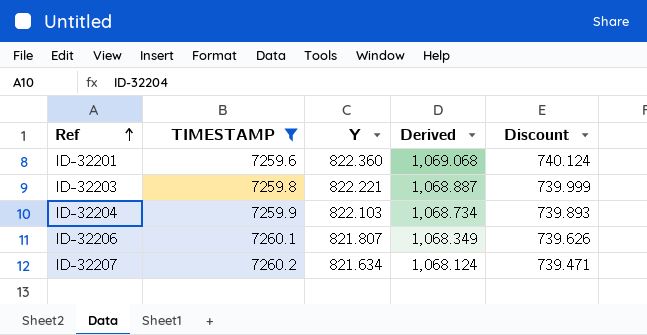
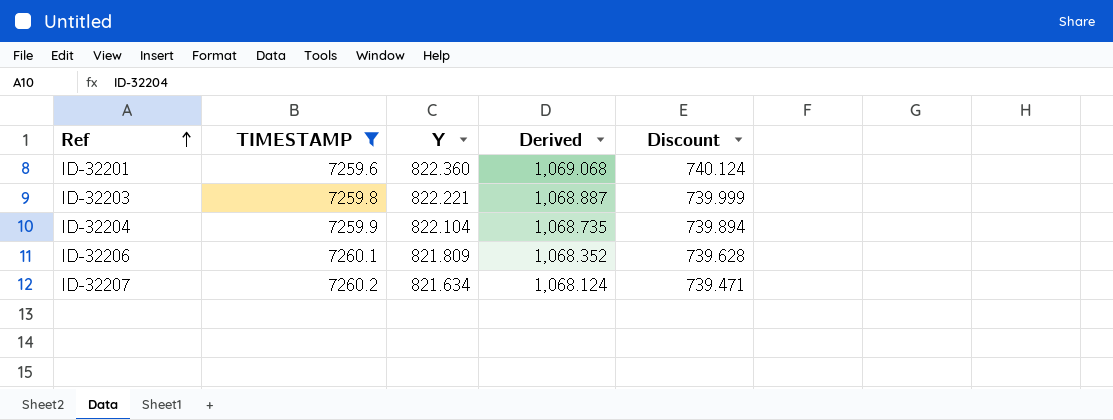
ID-32204 | Y: 822.103 -> 822.104
ID-32204 | Derived: 1,068.734 -> 1,068.735
ID-32204 | Discount: 739.893 -> 739.894
ID-32206 | Y: 821.807 -> 821.809
ID-32206 | Derived: 1,068.349 -> 1,068.352
ID-32206 | Discount: 739.626 -> 739.628

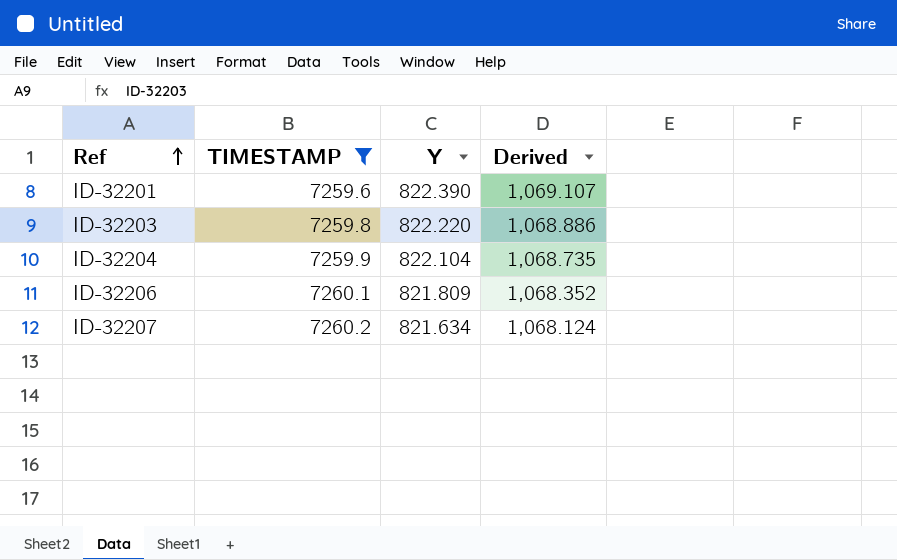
column Discount | formula: [Y] * 0.9 -> none
ID-32201 | Y: 822.360 -> 822.390
ID-32201 | Derived: 1,069.068 -> 1,069.107
ID-32203 | Y: 822.221 -> 822.220
ID-32203 | Derived: 1,068.887 -> 1,068.886

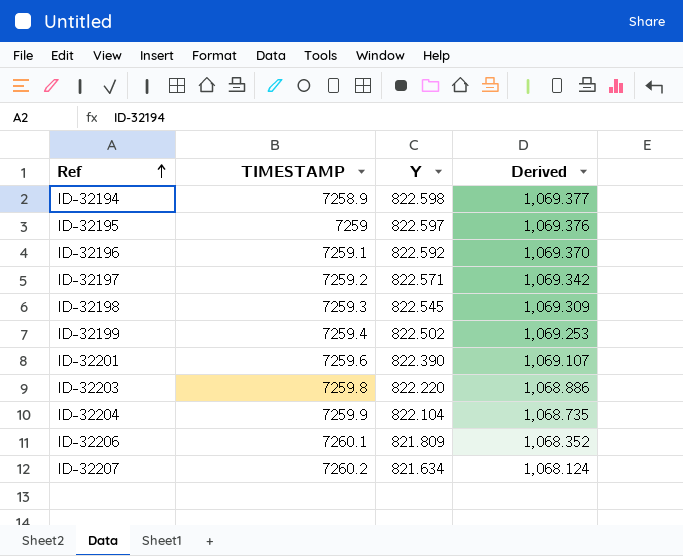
filter: TIMESTAMP >= 7259.6 -> none

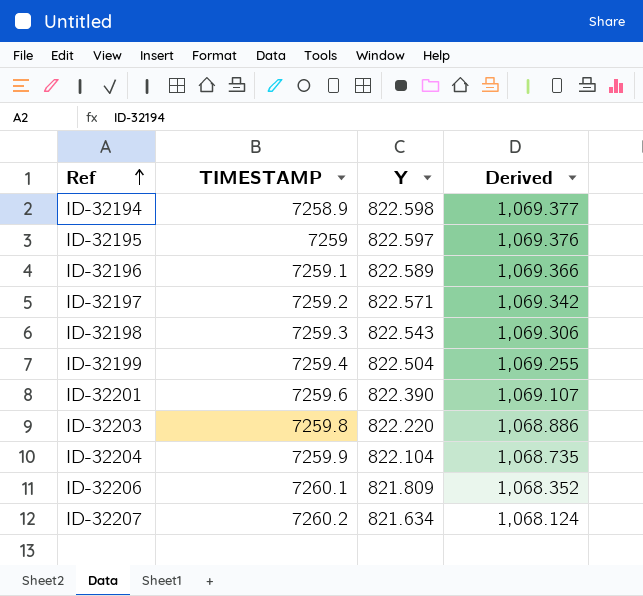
ID-32196 | Y: 822.592 -> 822.589
ID-32196 | Derived: 1,069.370 -> 1,069.366
ID-32198 | Y: 822.545 -> 822.543
ID-32198 | Derived: 1,069.309 -> 1,069.306
ID-32199 | Y: 822.502 -> 822.504
ID-32199 | Derived: 1,069.253 -> 1,069.255

